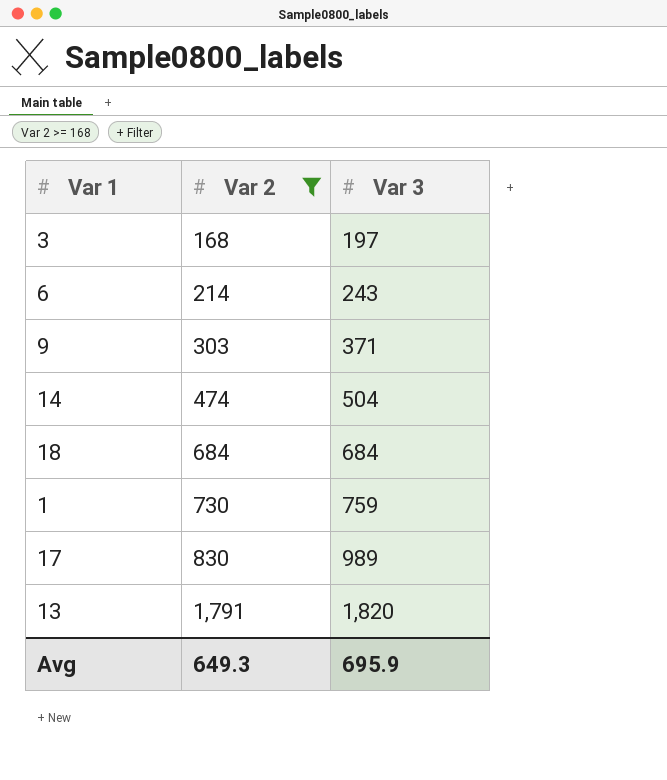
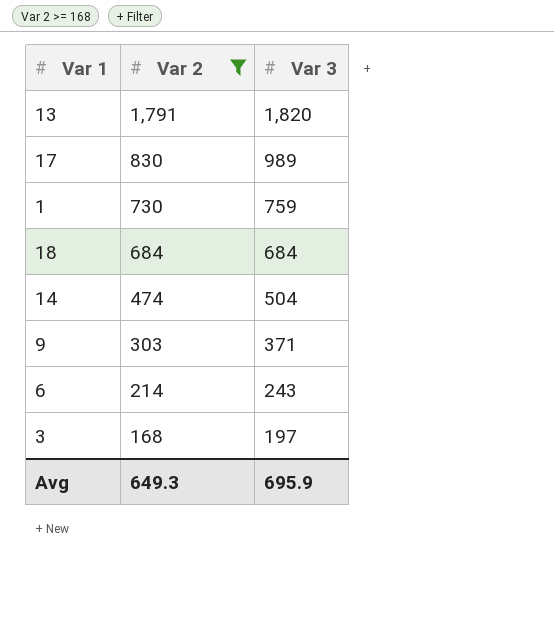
row order: Var 2 ascending -> Var 2 descending

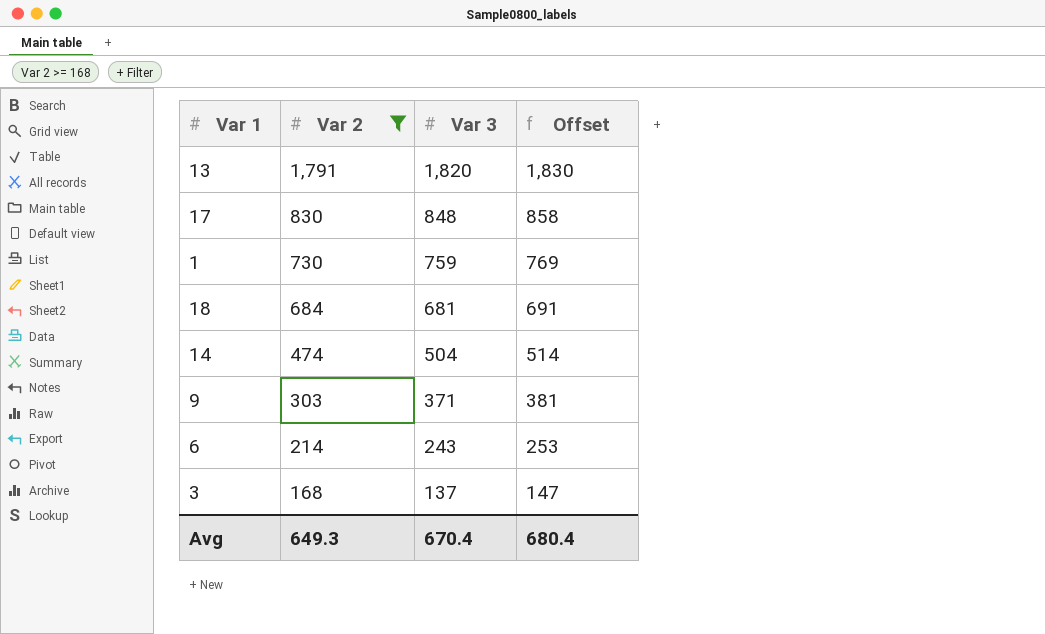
column Offset | formula: none -> [Var 3] + 10
17 | Var 3: 989 -> 848
18 | Var 3: 684 -> 681
3 | Var 3: 197 -> 137
Avg | Var 3: 695.9 -> 670.4

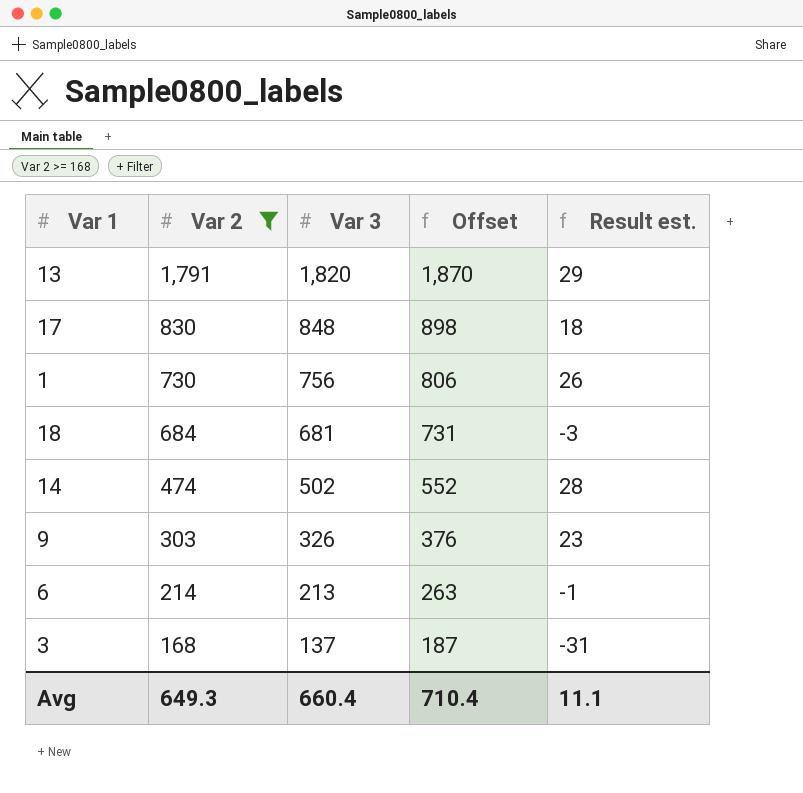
column Offset | formula: [Var 3] + 10 -> [Var 3] + 50
column Result est. | formula: none -> [Var 3] - [Var 2]
1 | Var 3: 759 -> 756
14 | Var 3: 504 -> 502
9 | Var 3: 371 -> 326
6 | Var 3: 243 -> 213
Avg | Var 3: 670.4 -> 660.4
Avg | Offset: 680.4 -> 710.4

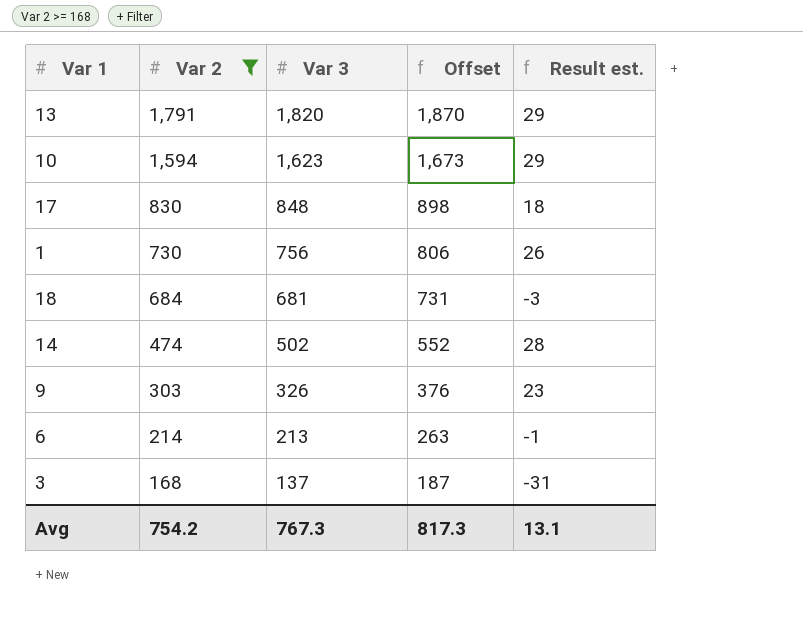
row 10: none -> 1,594 | 1,623 | 1,673 | 29
Avg | Var 2: 649.3 -> 754.2
Avg | Var 3: 660.4 -> 767.3
Avg | Offset: 710.4 -> 817.3
Avg | Result est.: 11.1 -> 13.1

